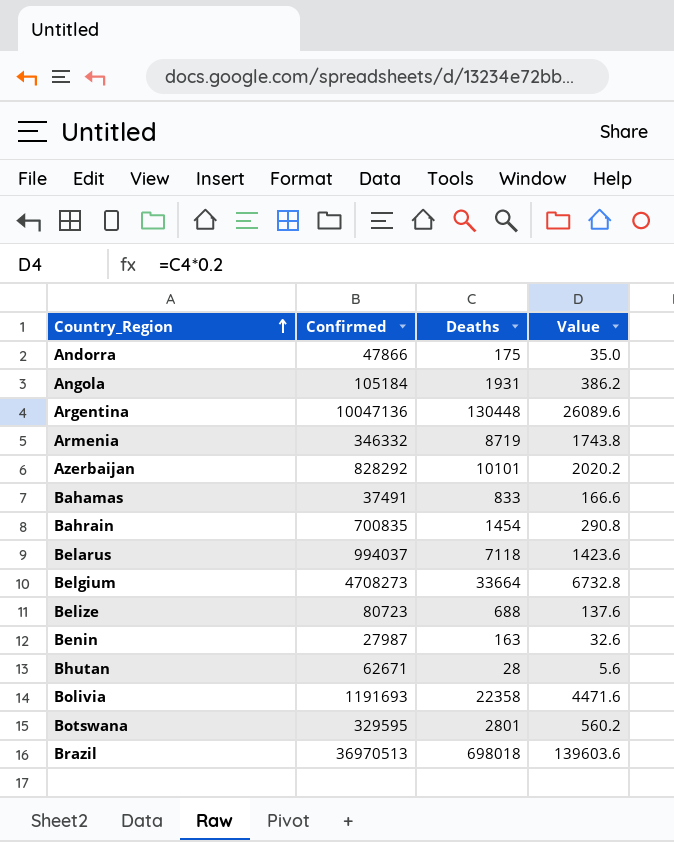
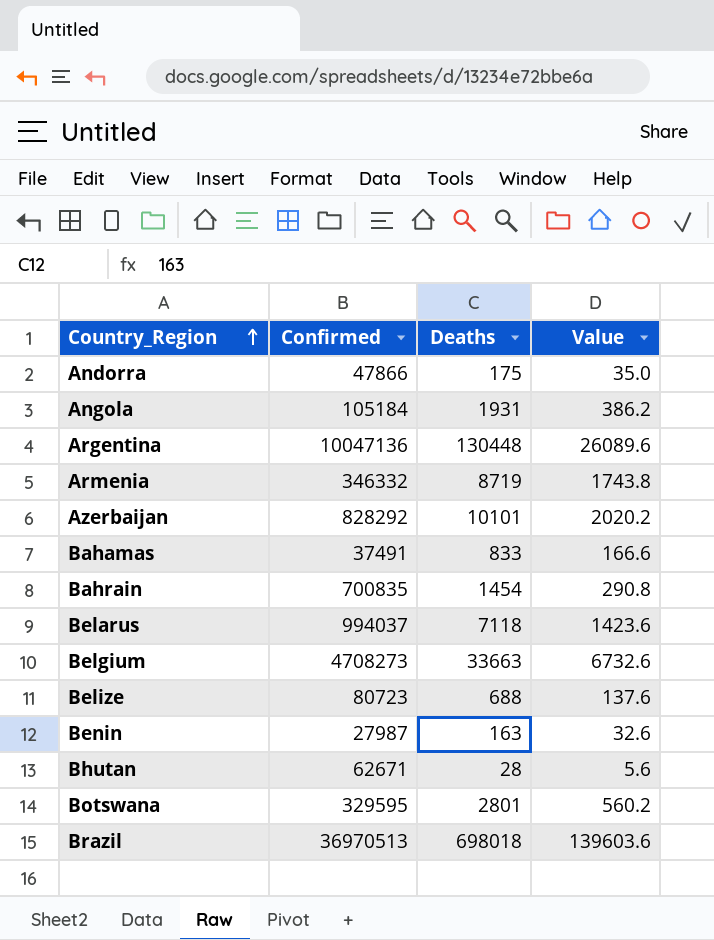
row Bolivia: 1191693 | 22358 | 4471.6 -> none
Belgium | Deaths: 33664 -> 33663
Belgium | Value: 6732.8 -> 6732.6

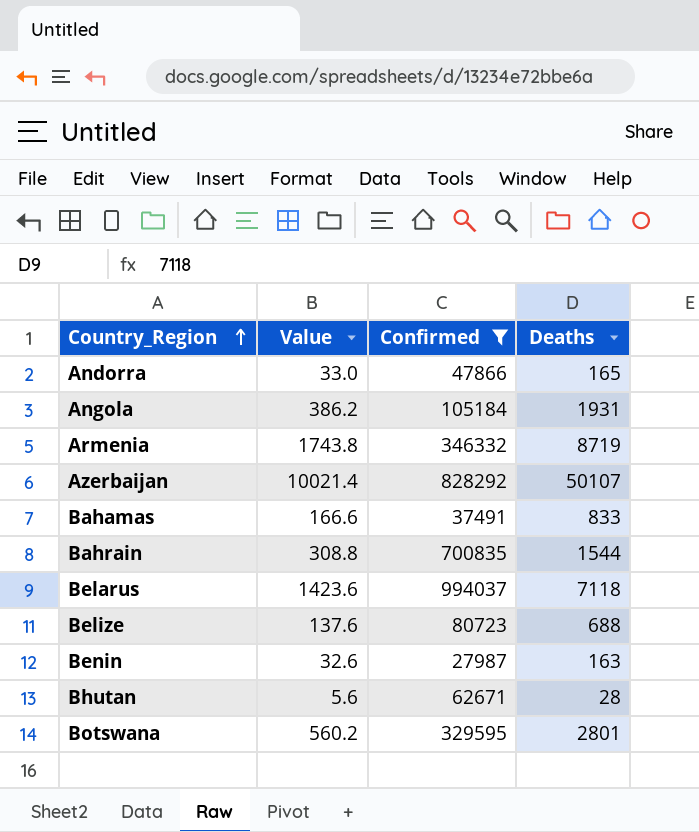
filter: none -> Confirmed <= 994037
column Value | position: 4 -> 2
Andorra | Value: 35.0 -> 33.0
Andorra | Deaths: 175 -> 165
Azerbaijan | Value: 2020.2 -> 10021.4
Azerbaijan | Deaths: 10101 -> 50107
Bahrain | Value: 290.8 -> 308.8
Bahrain | Deaths: 1454 -> 1544

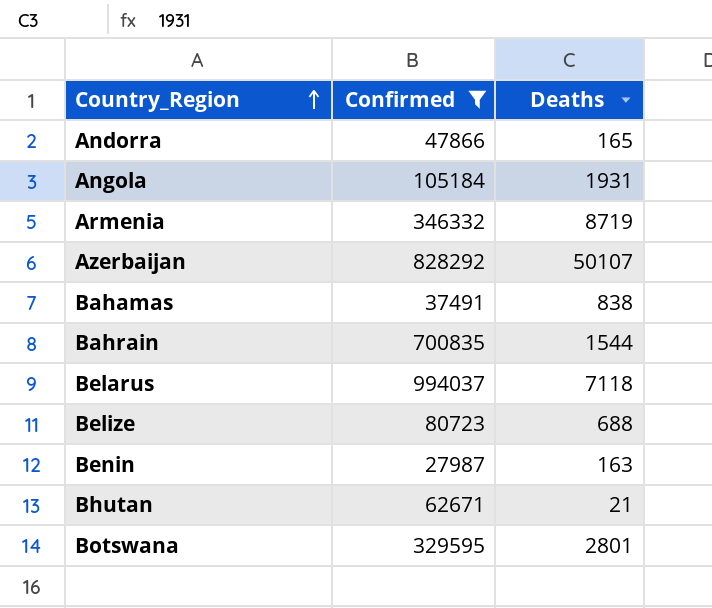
column Value | formula: [Deaths] * 0.2 -> none
Bahamas | Deaths: 833 -> 838
Bhutan | Deaths: 28 -> 21

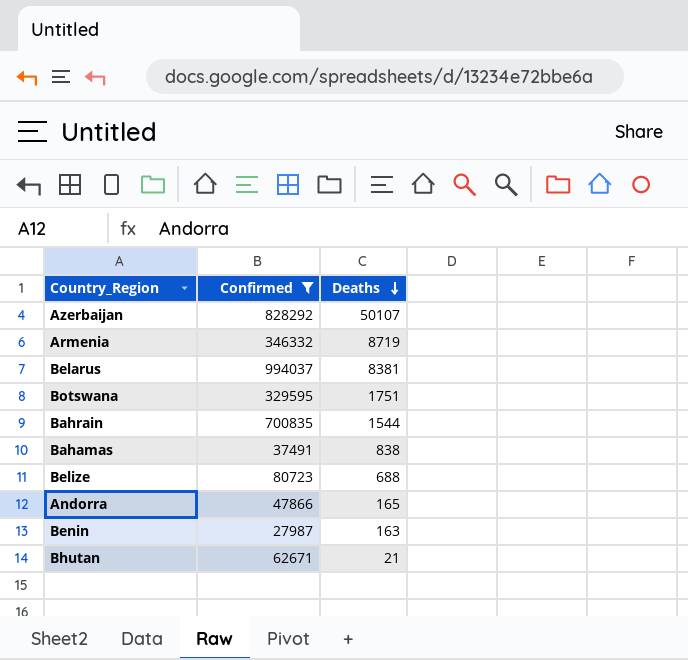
row order: Country_Region ascending -> Deaths descending
row Angola: 105184 | 1931 -> none
Belarus | Deaths: 7118 -> 8381
Botswana | Deaths: 2801 -> 1751

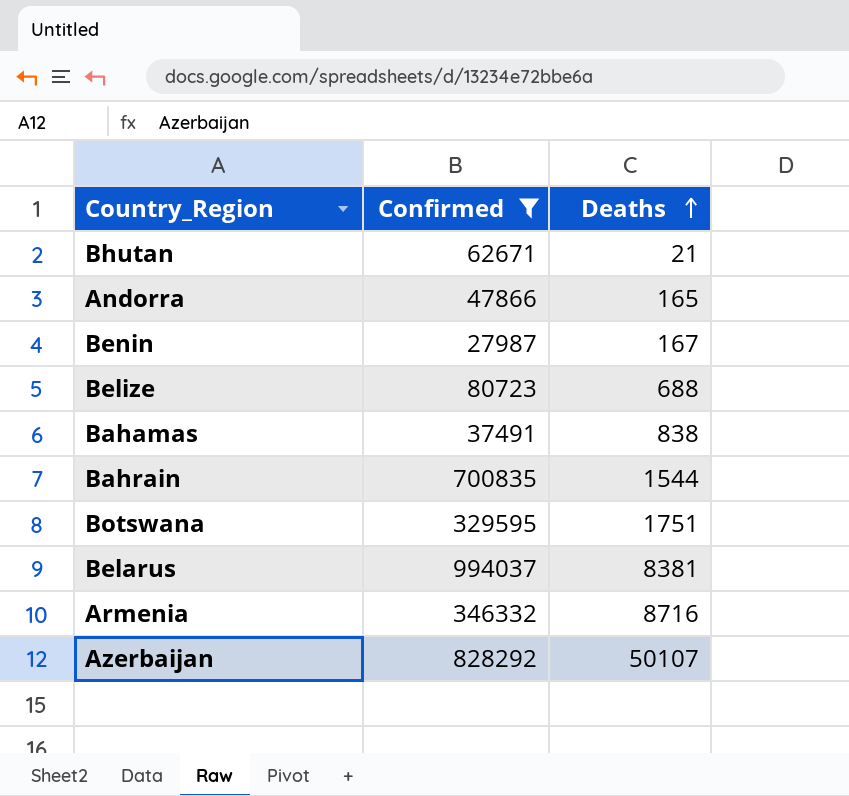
row order: Deaths descending -> Deaths ascending
Benin | Deaths: 163 -> 167
Armenia | Deaths: 8719 -> 8716

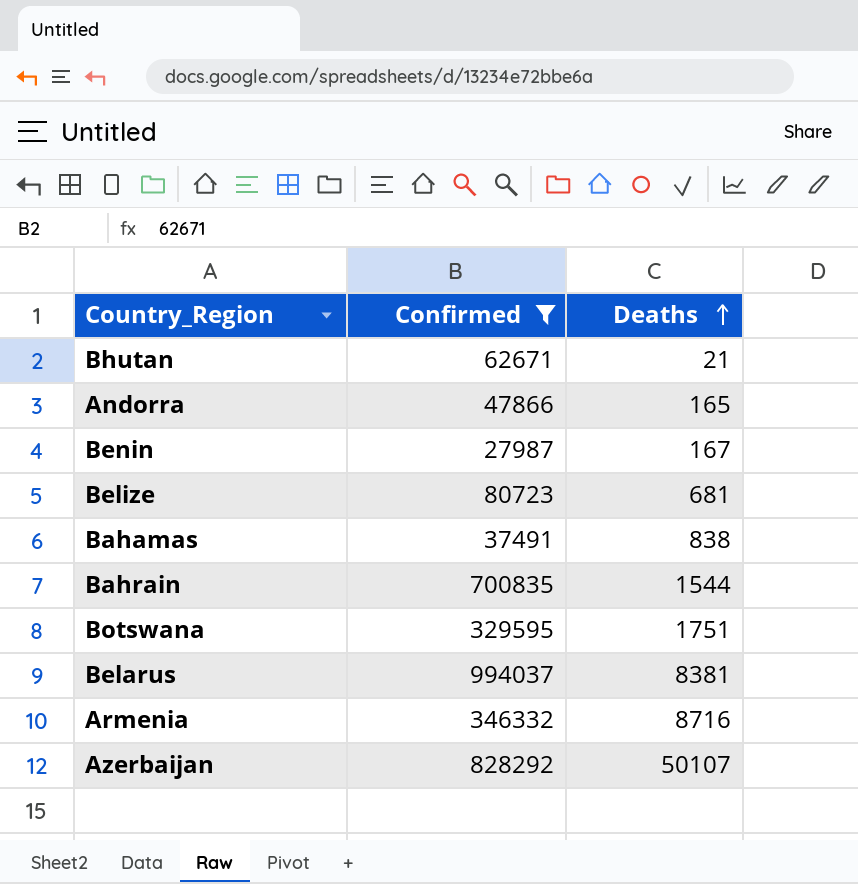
Belize | Deaths: 688 -> 681

